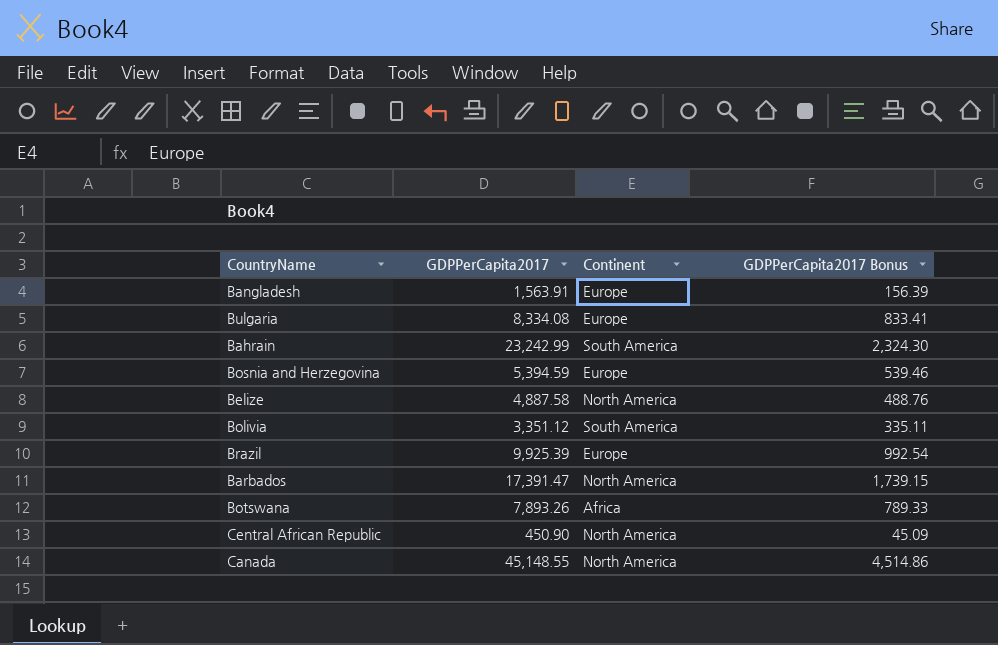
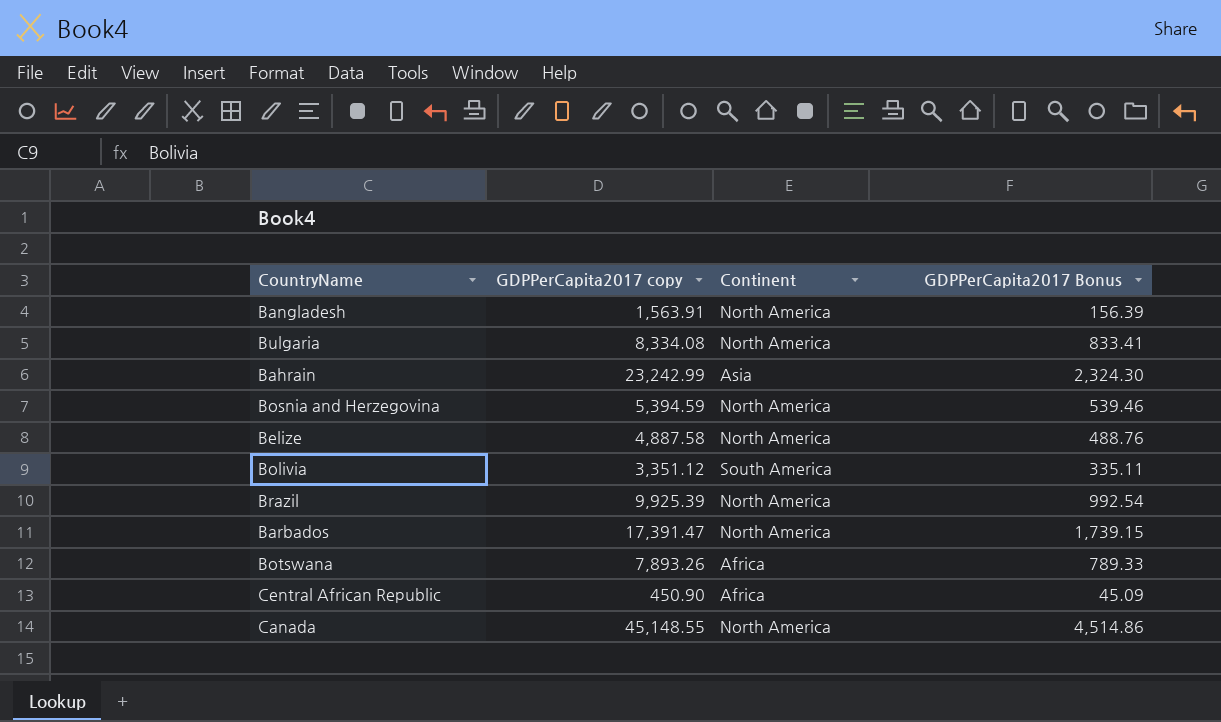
column name: GDPPerCapita2017 -> GDPPerCapita2017 copy
Bangladesh | Continent: Europe -> North America
Bulgaria | Continent: Europe -> North America
Bahrain | Continent: South America -> Asia
Bosnia and Herzegovina | Continent: Europe -> North America
Brazil | Continent: Europe -> North America
Central African Republic | Continent: North America -> Africa

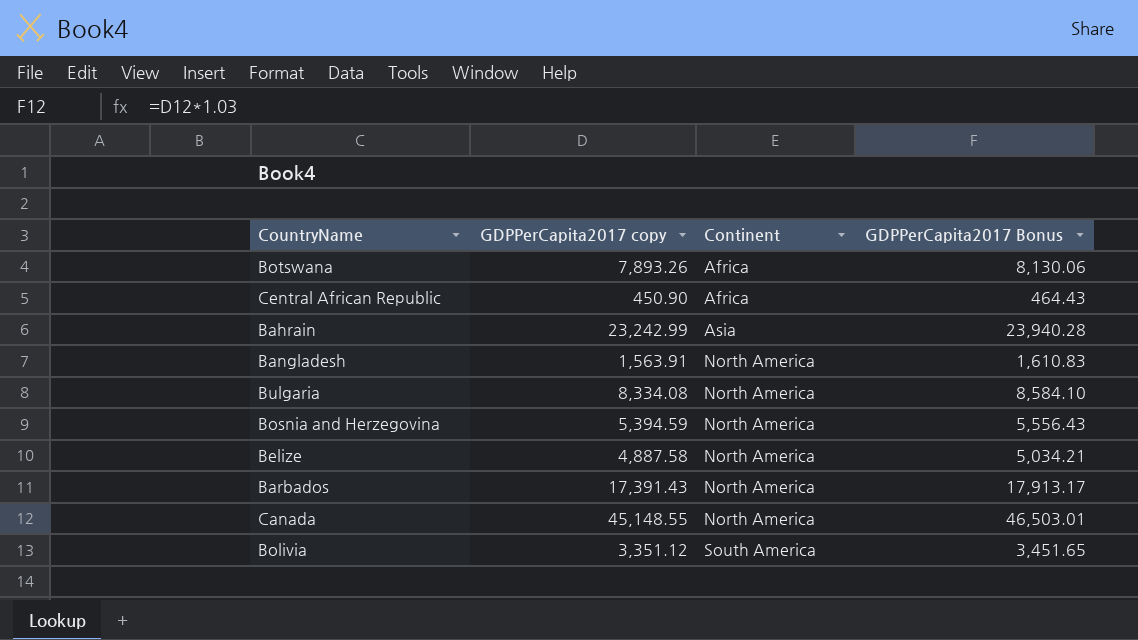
row order: none -> Continent ascending
column GDPPerCapita2017 Bonus | formula: [GDPPerCapita2017 copy] * 0.1 -> [GDPPerCapita2017 copy] * 1.03
row Brazil: 9,925.39 | North America | 992.54 -> none
Barbados | GDPPerCapita2017 copy: 17,391.47 -> 17,391.43

